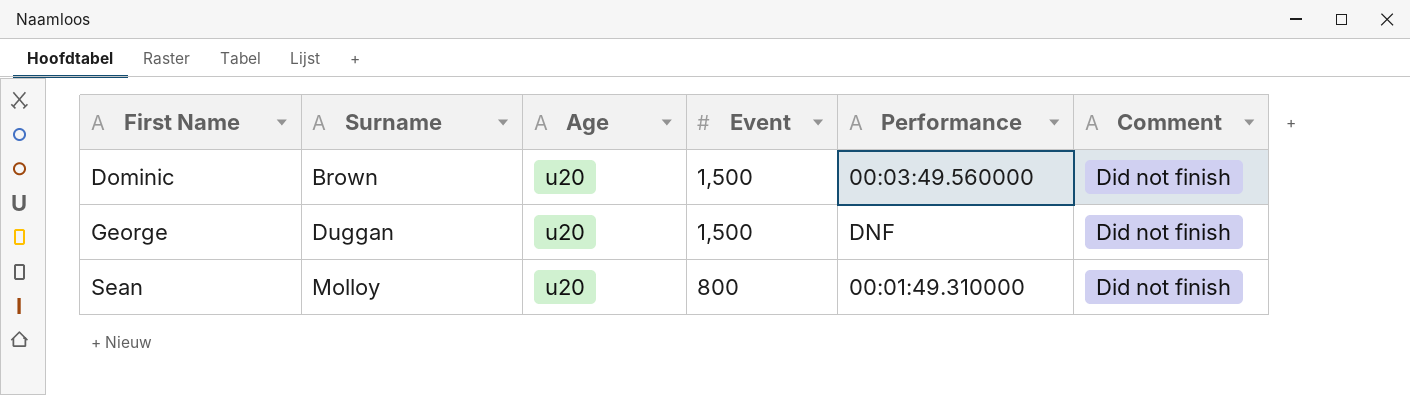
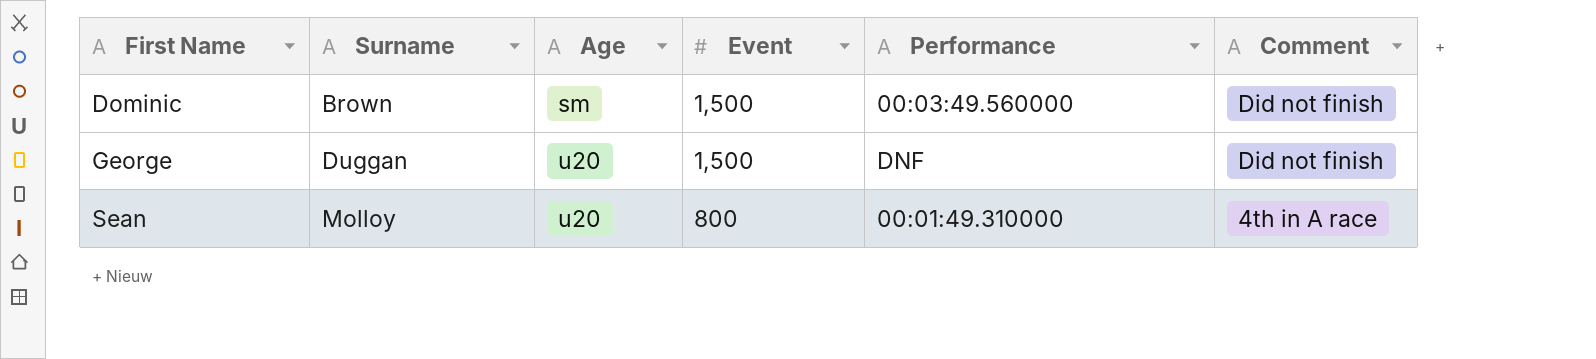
Dominic | Age: u20 -> sm
Sean | Comment: Did not finish -> 4th in A race

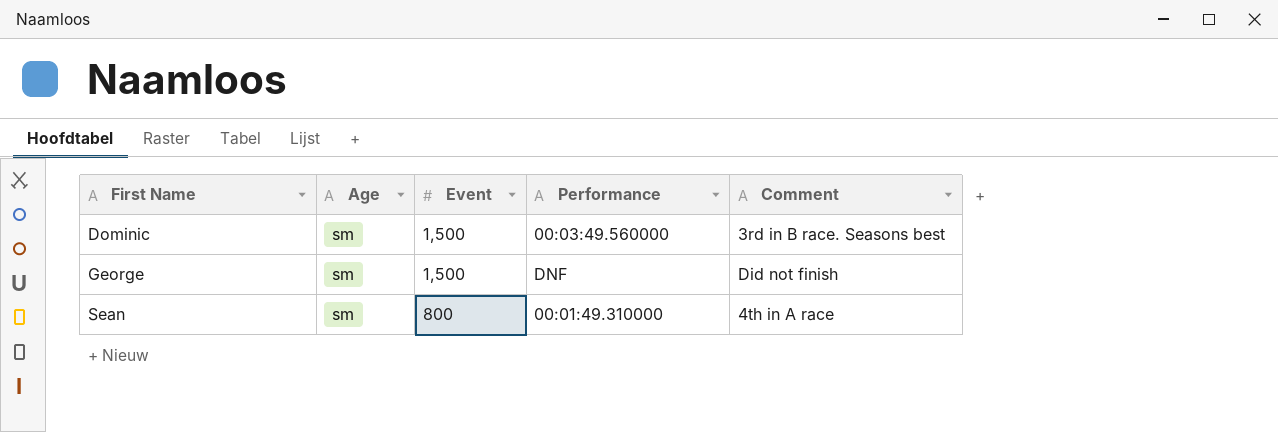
column Surname | position: 2 -> none
Dominic | Comment: Did not finish -> 3rd in B race. Seasons best
George | Age: u20 -> sm
Sean | Age: u20 -> sm

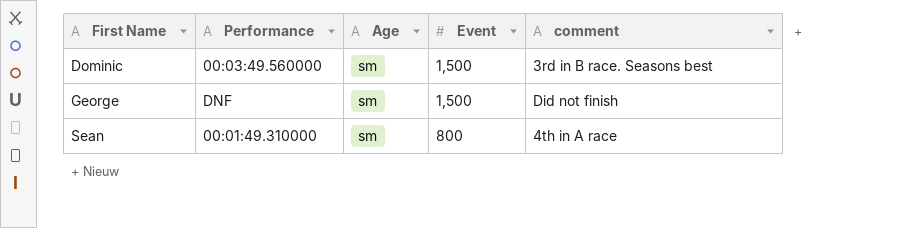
column Performance | position: 4 -> 2
column name: Comment -> comment

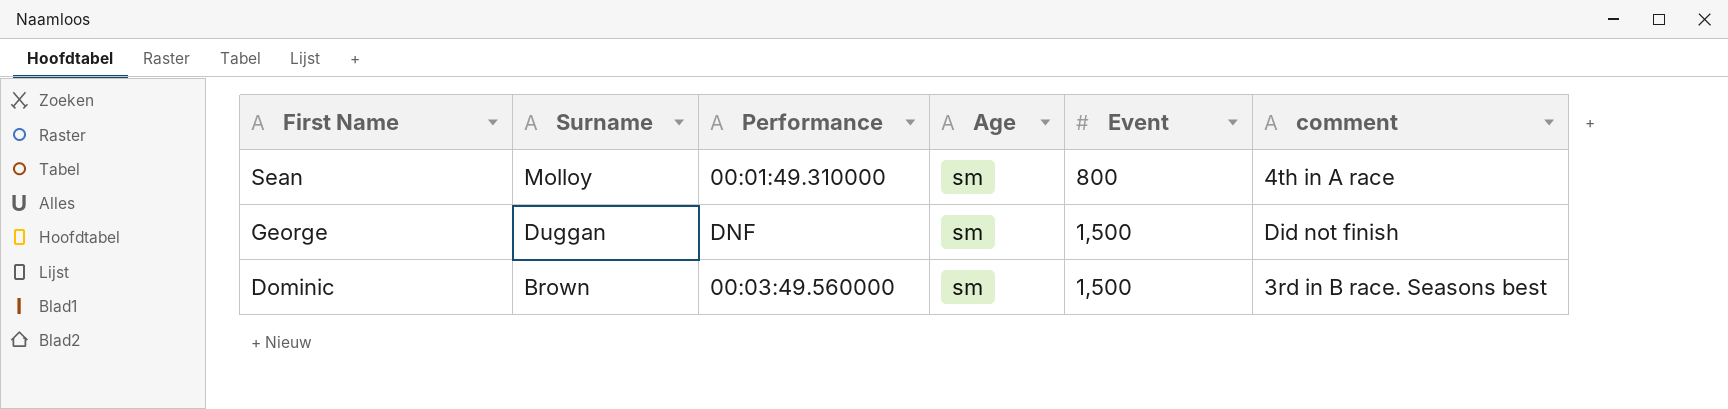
row order: First Name ascending -> First Name descending
column Surname | position: none -> 2

